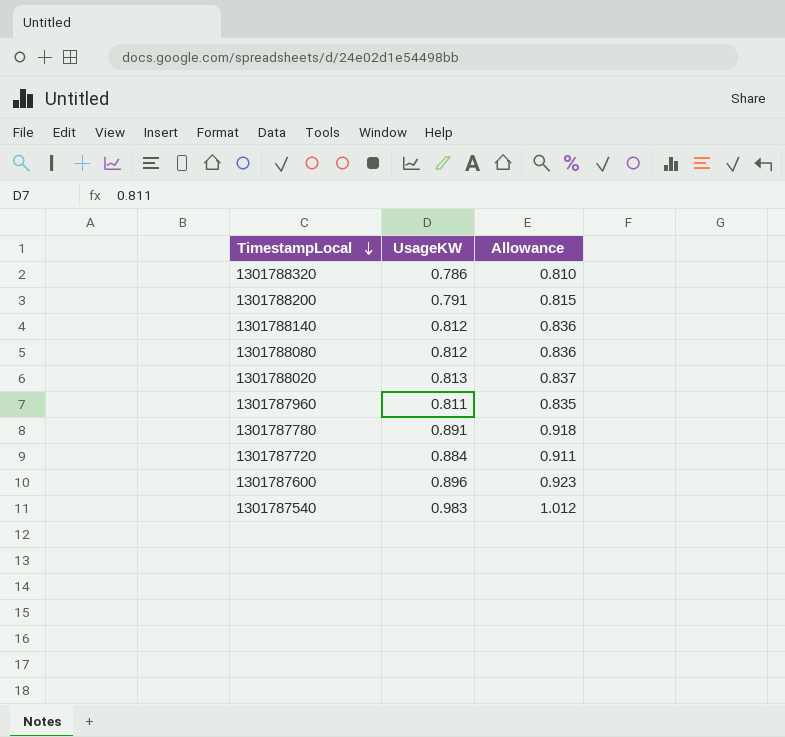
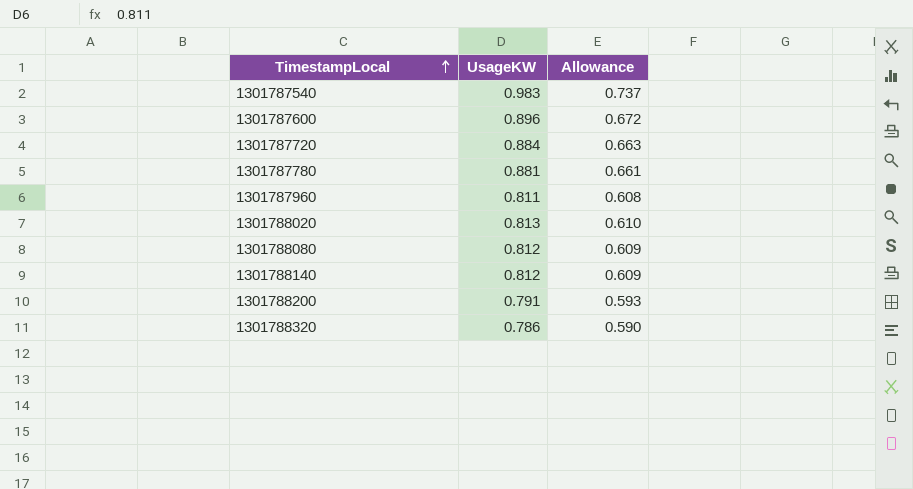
row order: TimestampLocal descending -> TimestampLocal ascending
column Allowance | formula: [UsageKW] * 1.03 -> [UsageKW] * 0.75
1301787780 | UsageKW: 0.891 -> 0.881

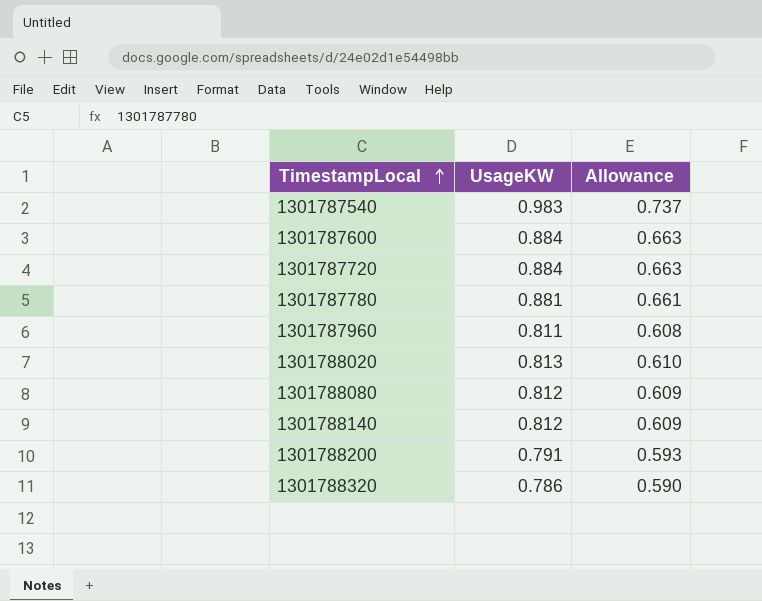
1301787600 | UsageKW: 0.896 -> 0.884
1301787600 | Allowance: 0.672 -> 0.663

